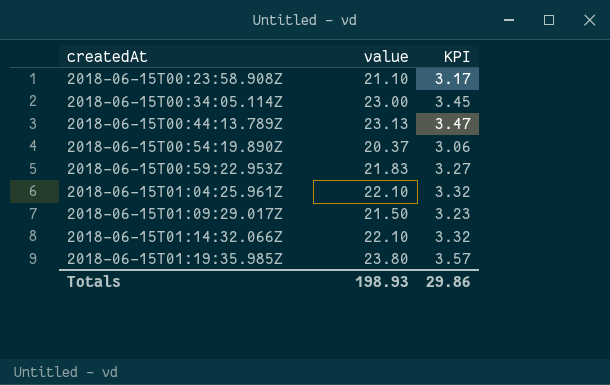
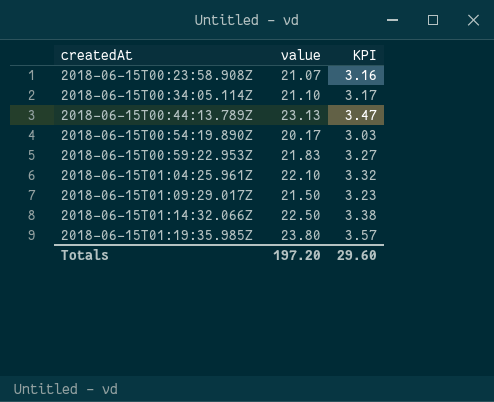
2018-06-15T00:23:58.908Z | value: 21.10 -> 21.07
2018-06-15T00:23:58.908Z | KPI: 3.17 -> 3.16
2018-06-15T00:34:05.114Z | value: 23.00 -> 21.10
2018-06-15T00:34:05.114Z | KPI: 3.45 -> 3.17
2018-06-15T00:54:19.890Z | value: 20.37 -> 20.17
2018-06-15T00:54:19.890Z | KPI: 3.06 -> 3.03
2018-06-15T01:14:32.066Z | value: 22.10 -> 22.50
2018-06-15T01:14:32.066Z | KPI: 3.32 -> 3.38
Totals | value: 198.93 -> 197.20
Totals | KPI: 29.86 -> 29.60

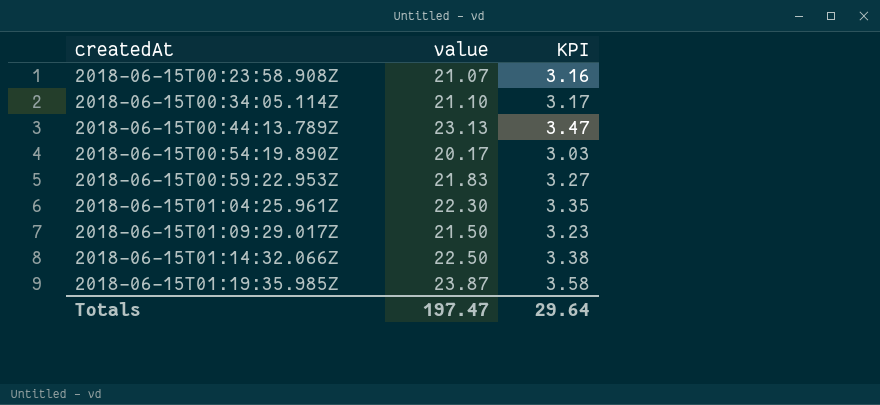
2018-06-15T01:04:25.961Z | value: 22.10 -> 22.30
2018-06-15T01:04:25.961Z | KPI: 3.32 -> 3.35
2018-06-15T01:19:35.985Z | value: 23.80 -> 23.87
2018-06-15T01:19:35.985Z | KPI: 3.57 -> 3.58
Totals | value: 197.20 -> 197.47
Totals | KPI: 29.60 -> 29.64

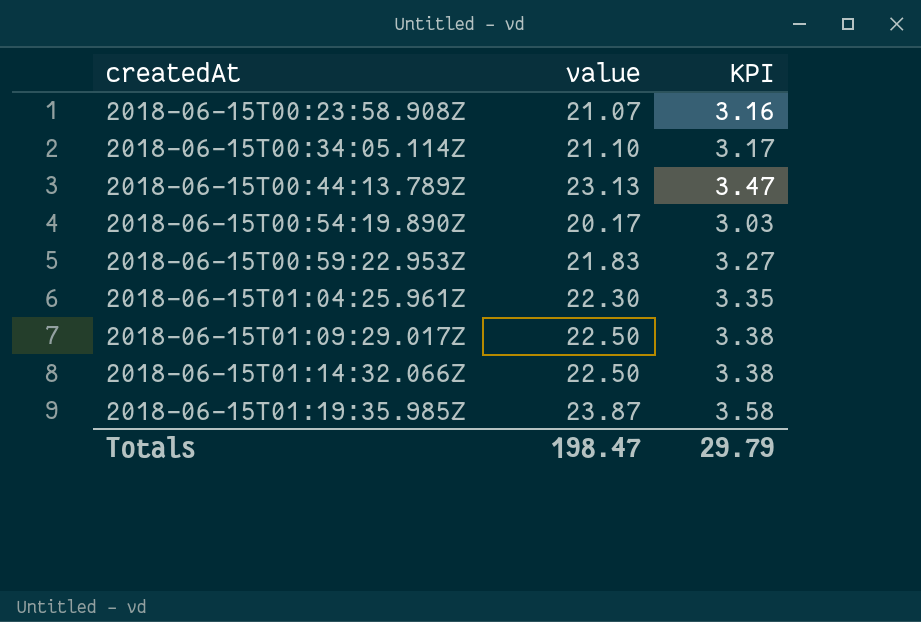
2018-06-15T01:09:29.017Z | value: 21.50 -> 22.50
2018-06-15T01:09:29.017Z | KPI: 3.23 -> 3.38
Totals | value: 197.47 -> 198.47
Totals | KPI: 29.64 -> 29.79

